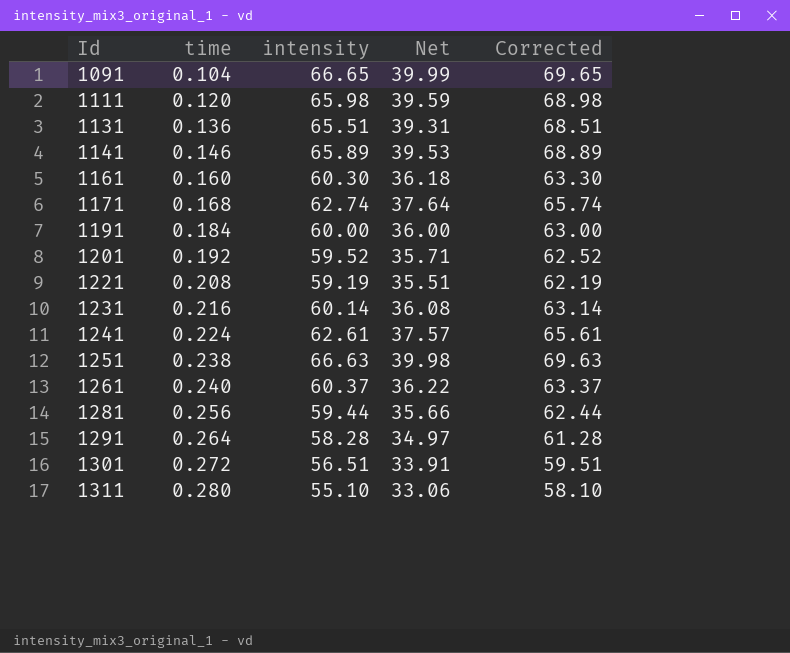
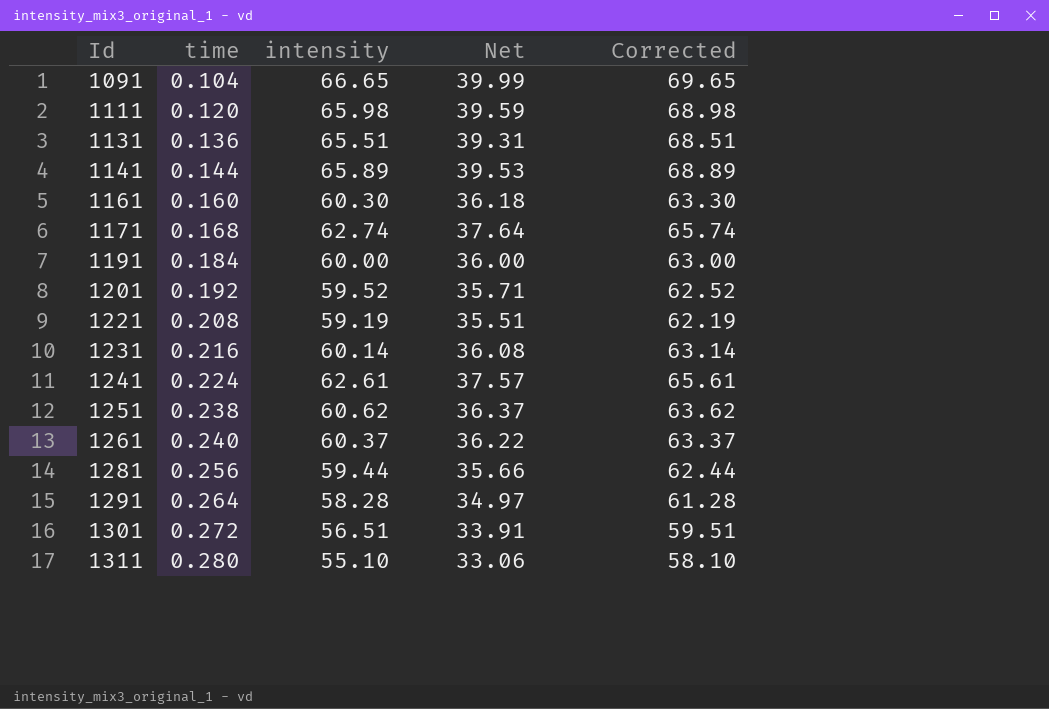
1141 | time: 0.146 -> 0.144
1251 | intensity: 66.63 -> 60.62
1251 | Net: 39.98 -> 36.37
1251 | Corrected: 69.63 -> 63.62

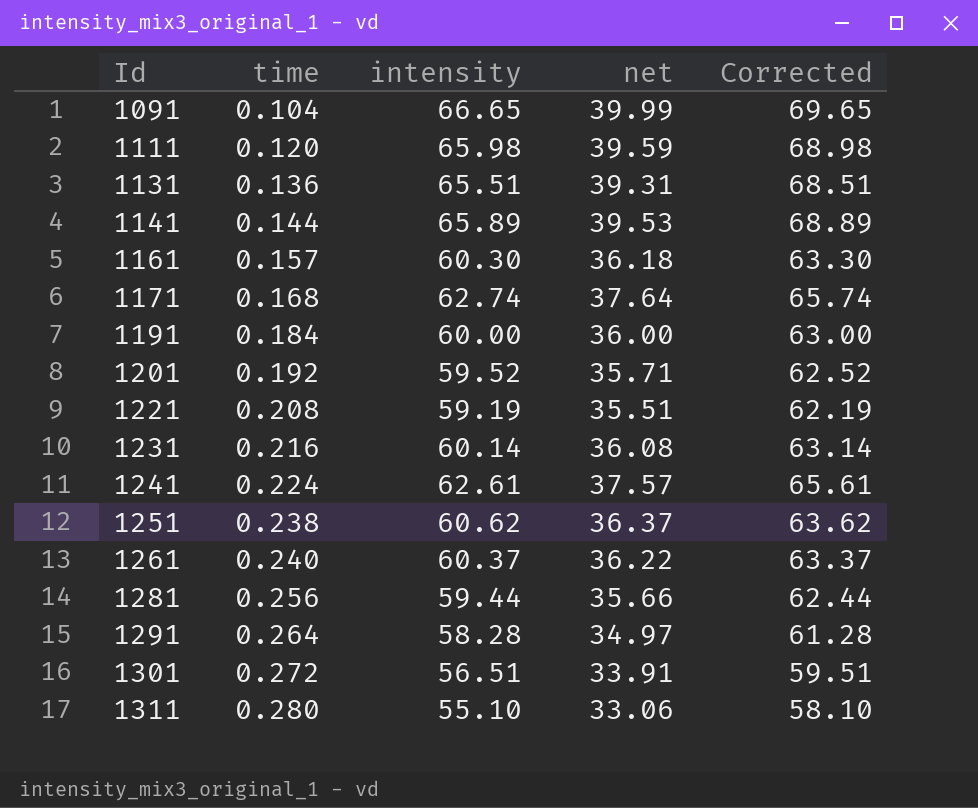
column name: Net -> net
1161 | time: 0.160 -> 0.157

